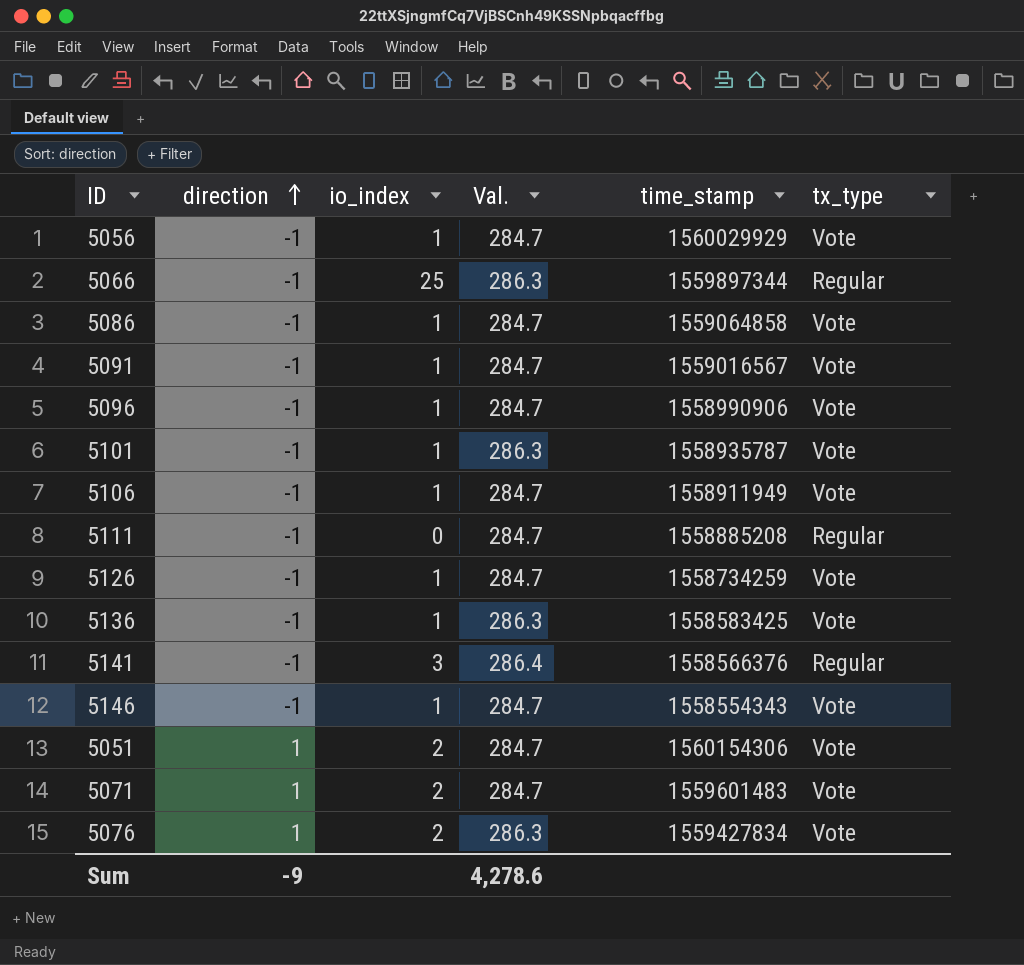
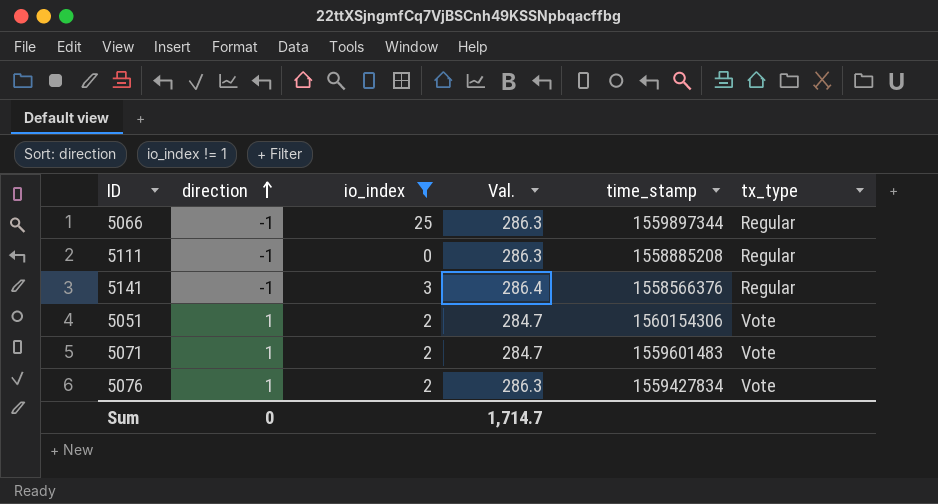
filter: none -> io_index != 1
5111 | Val.: 284.7 -> 286.3
Sum | direction: -9 -> 0
Sum | Val.: 4,278.6 -> 1,714.7

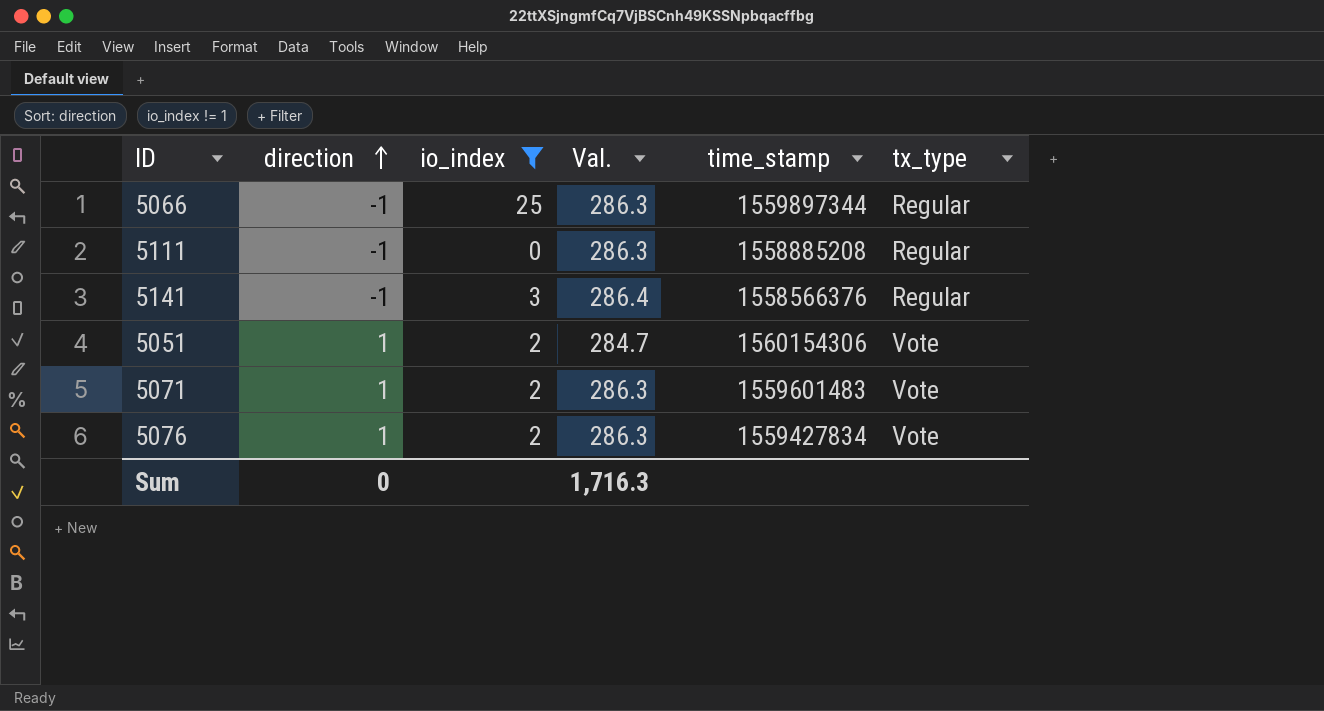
5071 | Val.: 284.7 -> 286.3
Sum | Val.: 1,714.7 -> 1,716.3

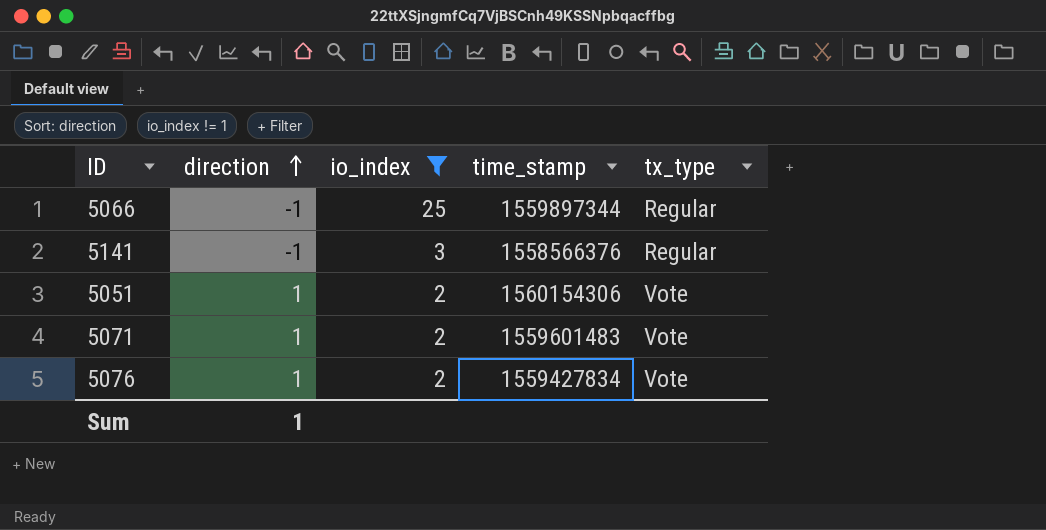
column Val. | position: 4 -> none
row 5111: -1 | 0 | 286.3 | 1558885208 | Regular -> none
Sum | direction: 0 -> 1

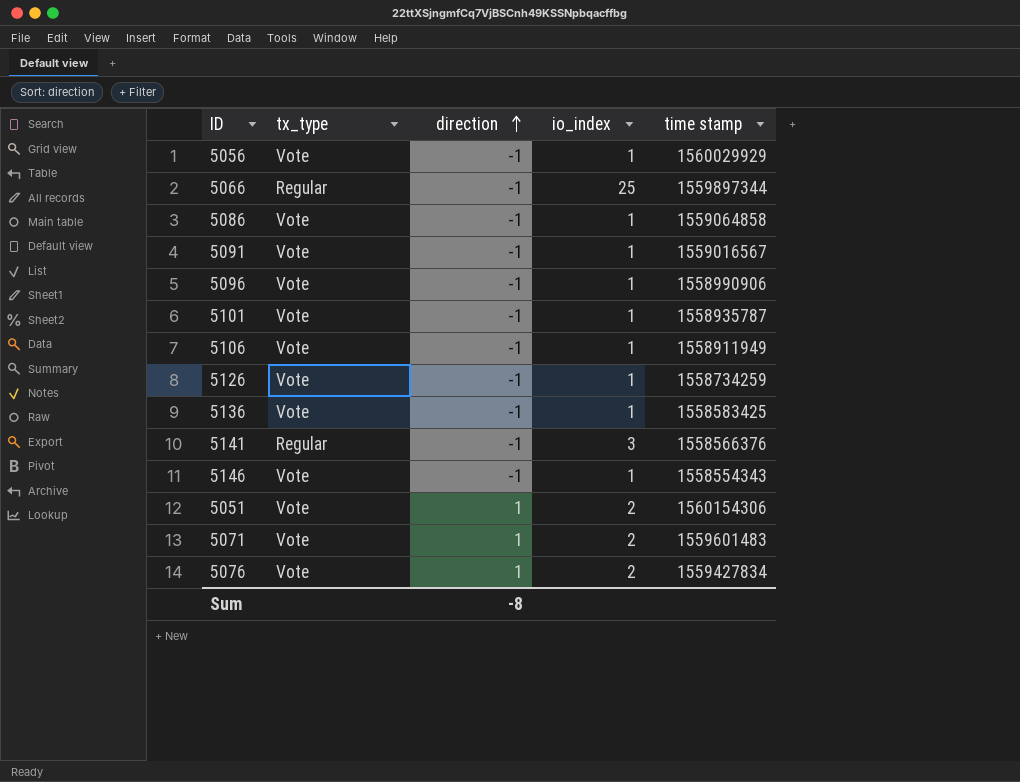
filter: io_index != 1 -> none
column tx_type | position: 5 -> 2
column name: time_stamp -> time stamp
Sum | direction: 1 -> -8

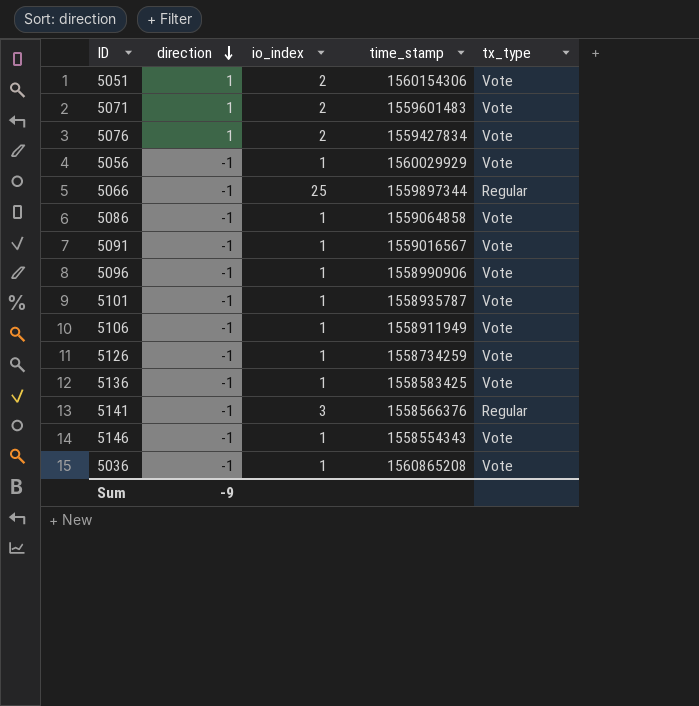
row order: direction ascending -> direction descending
column name: time stamp -> time_stamp
column tx_type | position: 2 -> 5
row 5036: none -> -1 | 1 | 1560865208 | Vote
Sum | direction: -8 -> -9

